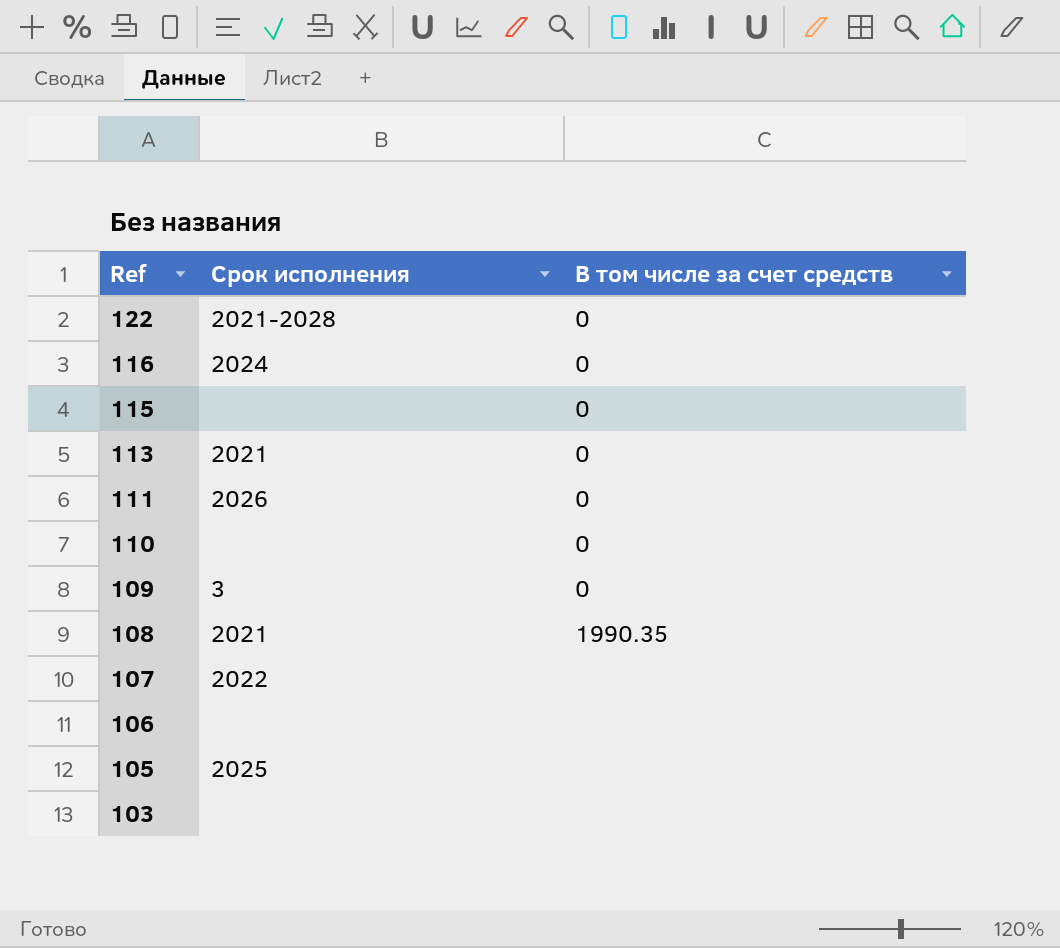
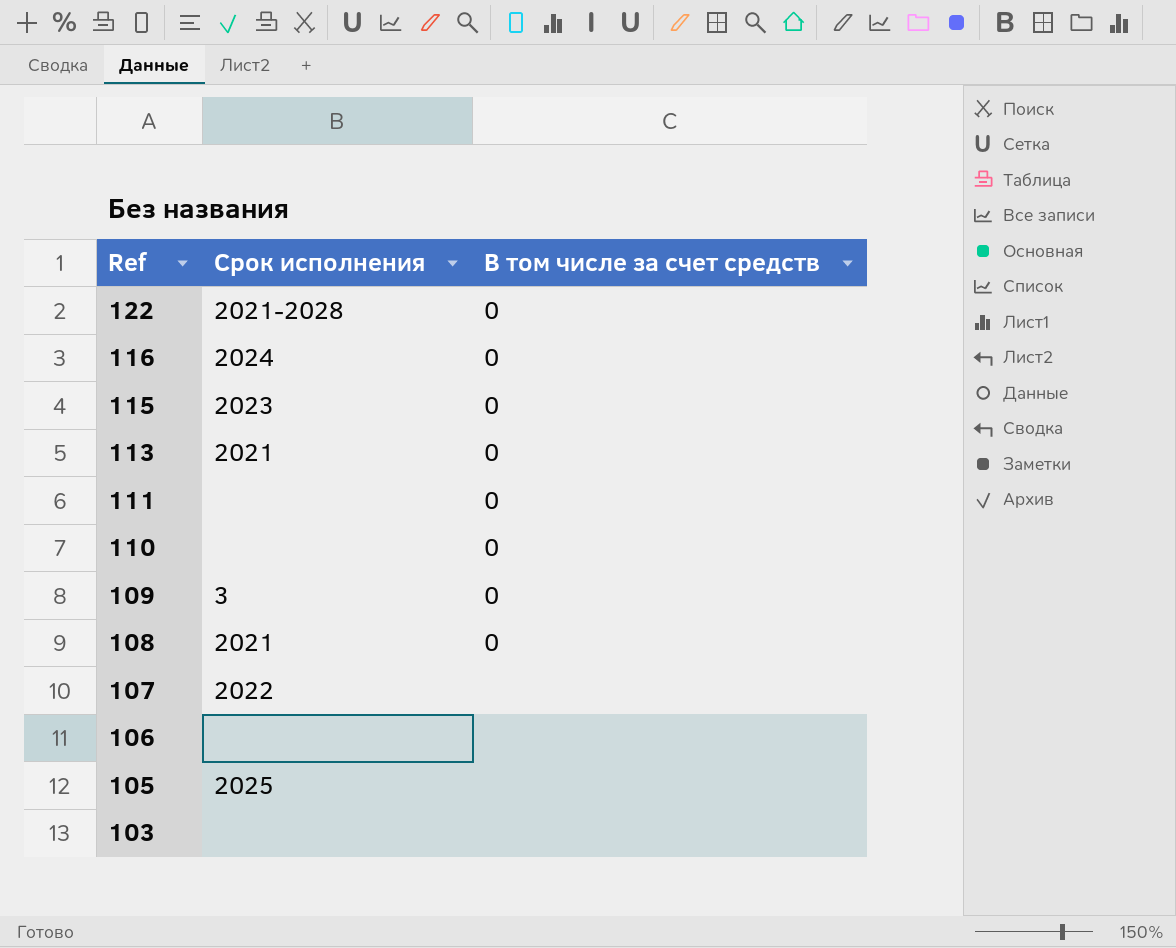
115 | Срок исполнения: none -> 2023
111 | Срок исполнения: 2026 -> none
108 | В том числе за счет средств: 1990.35 -> 0

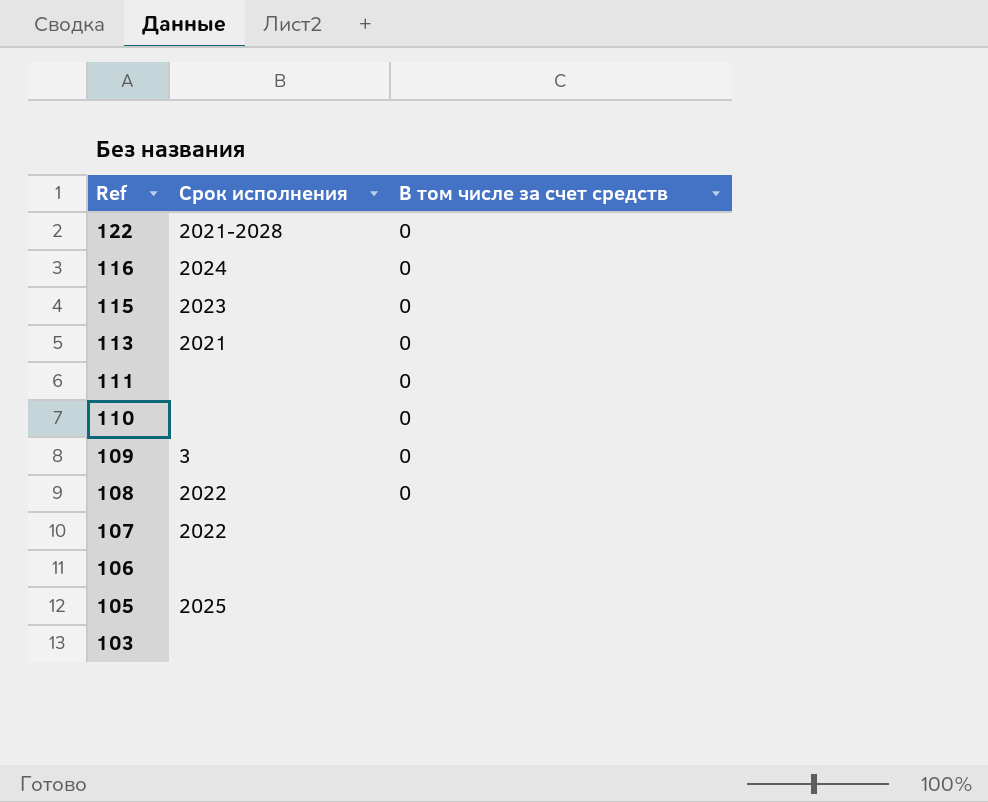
108 | Срок исполнения: 2021 -> 2022

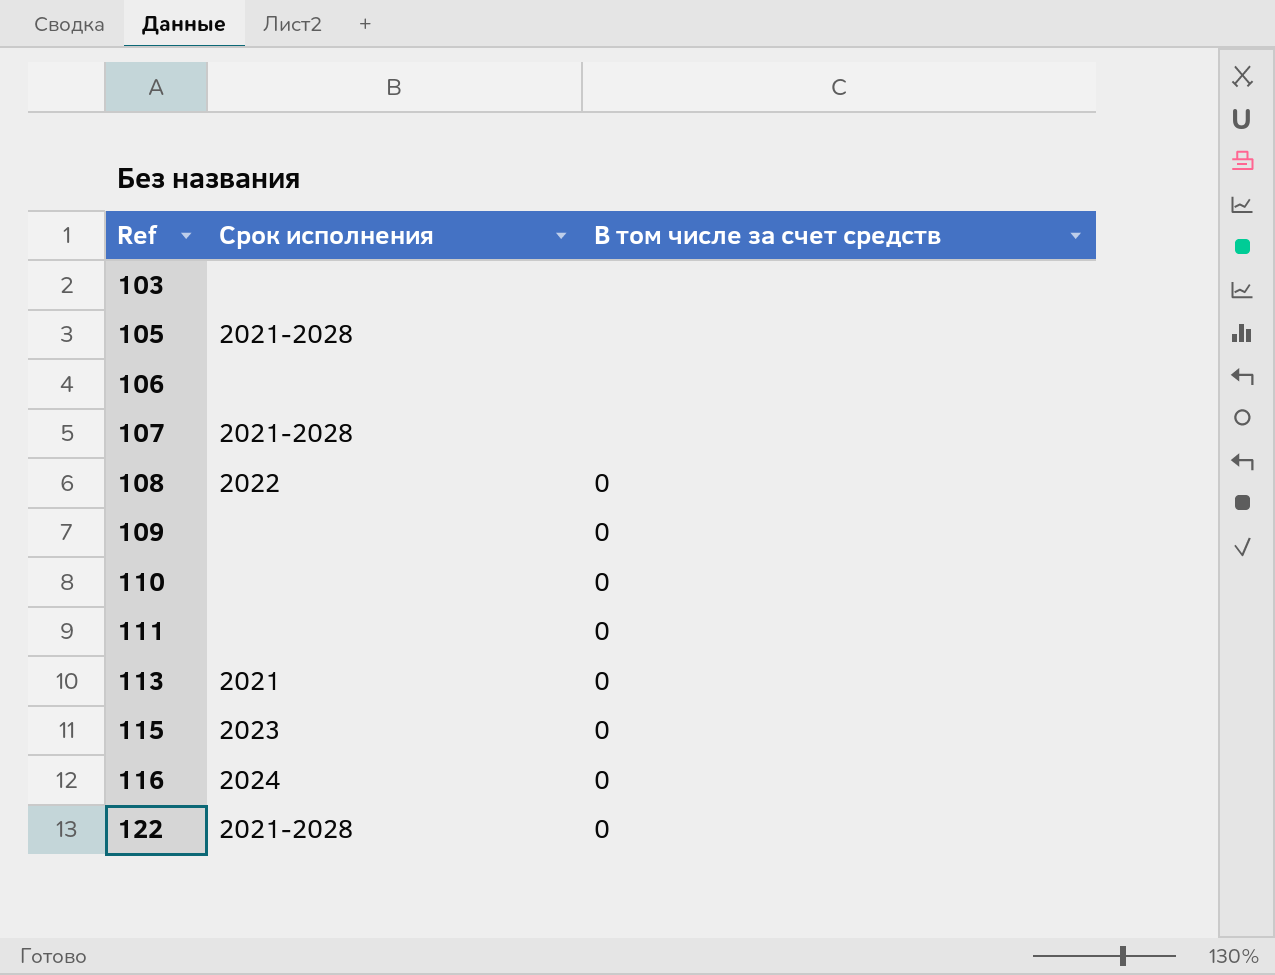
row order: Ref descending -> Ref ascending
105 | Срок исполнения: 2025 -> 2021-2028
107 | Срок исполнения: 2022 -> 2021-2028
109 | Срок исполнения: 3 -> none

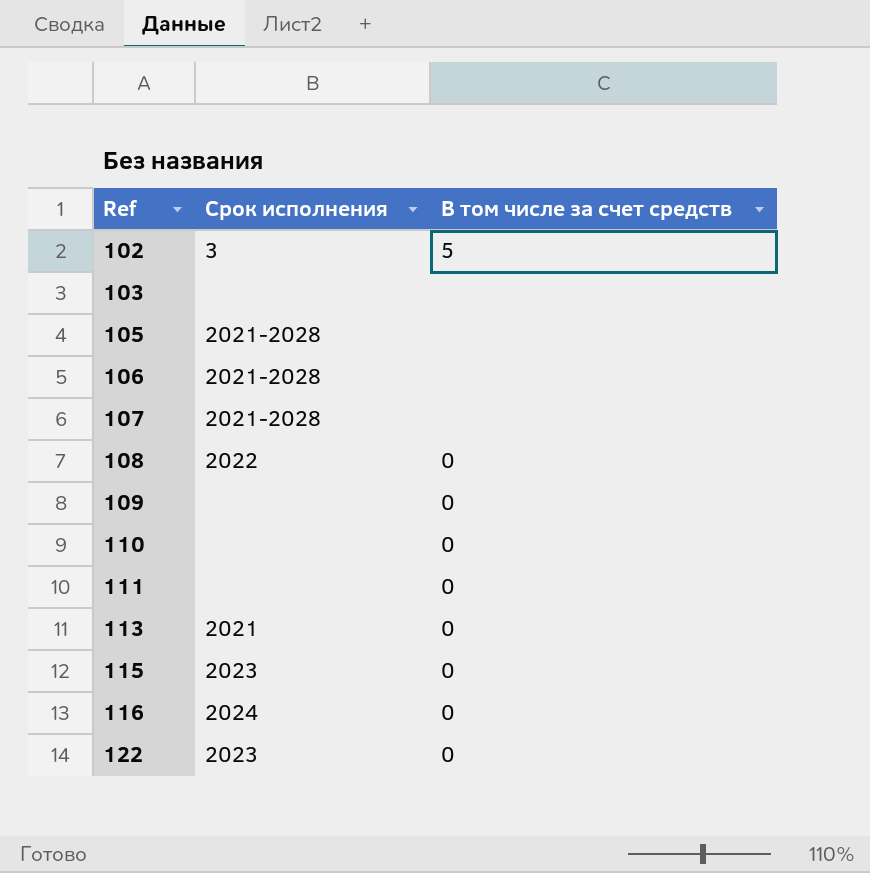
row 102: none -> 3 | 5
106 | Срок исполнения: none -> 2021-2028
122 | Срок исполнения: 2021-2028 -> 2023

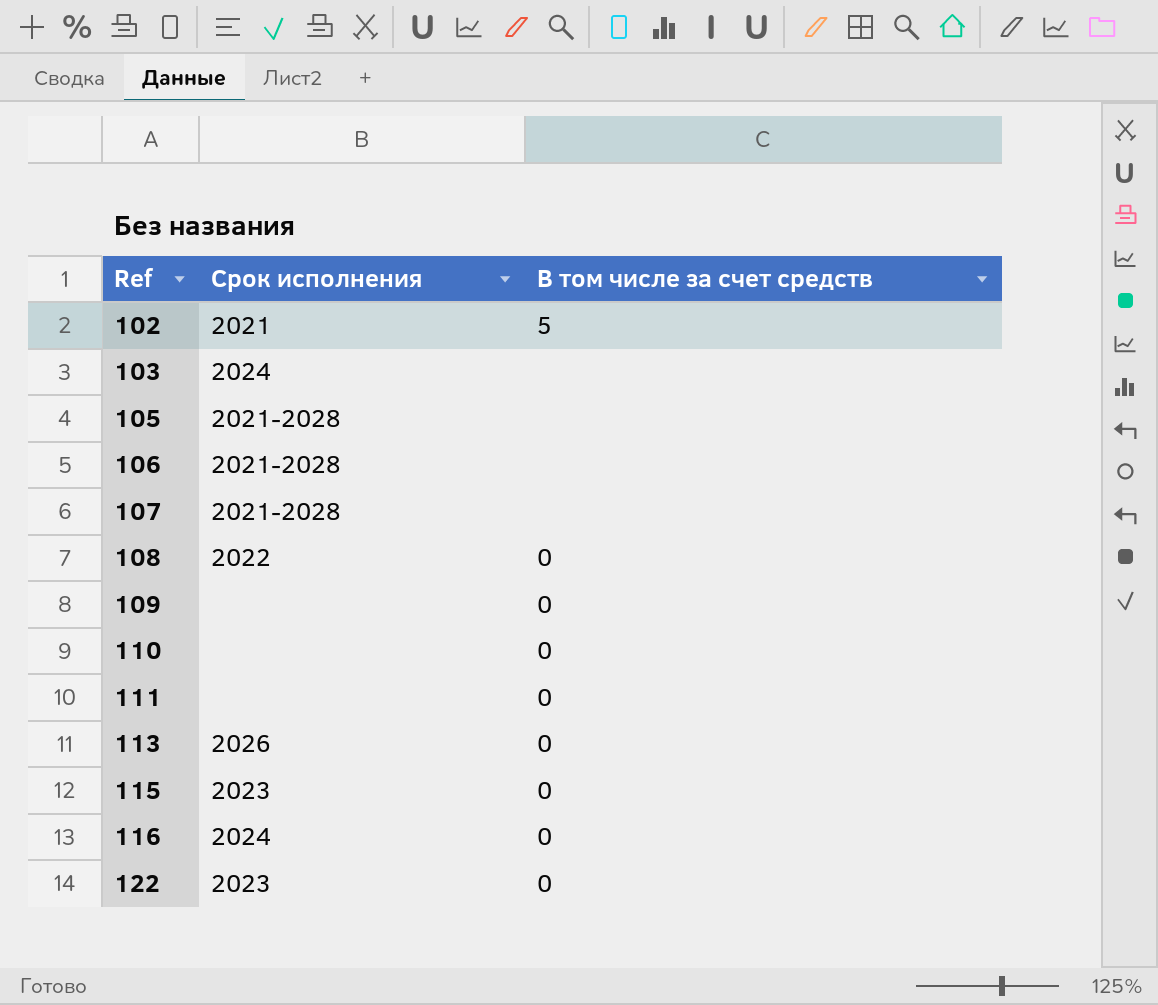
102 | Срок исполнения: 3 -> 2021
103 | Срок исполнения: none -> 2024
113 | Срок исполнения: 2021 -> 2026

